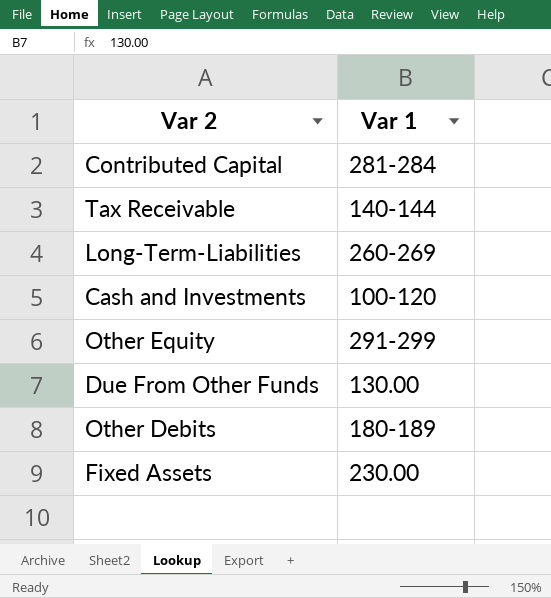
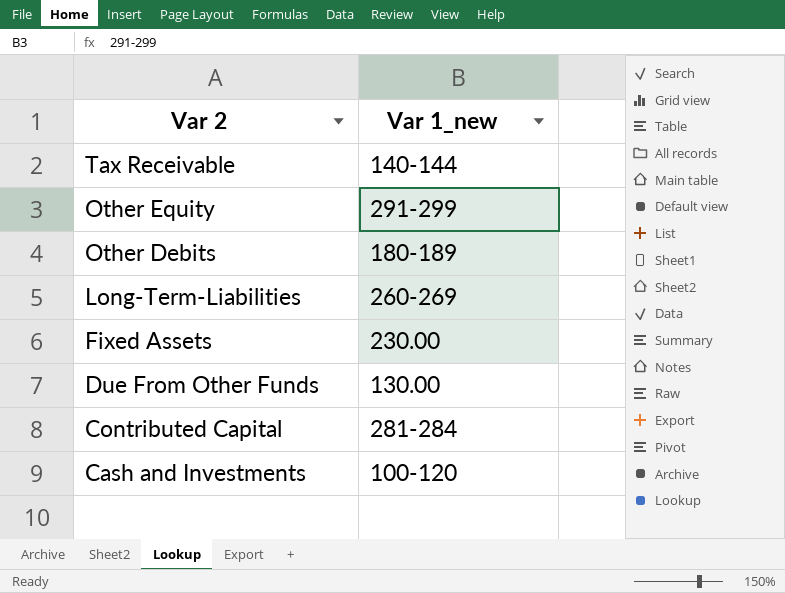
row order: none -> Var 2 descending
column name: Var 1 -> Var 1_new

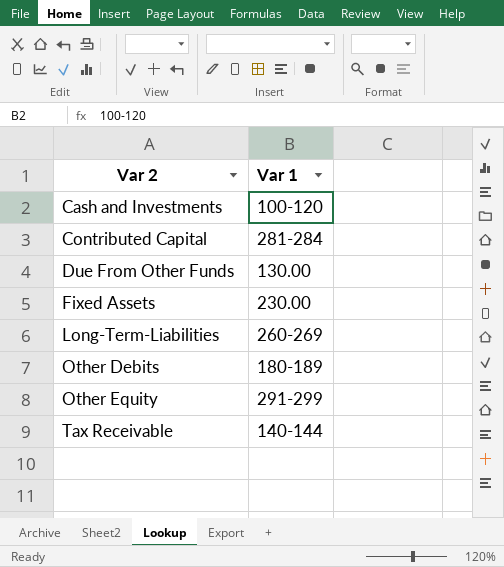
row order: Var 2 descending -> Var 2 ascending
column name: Var 1_new -> Var 1

